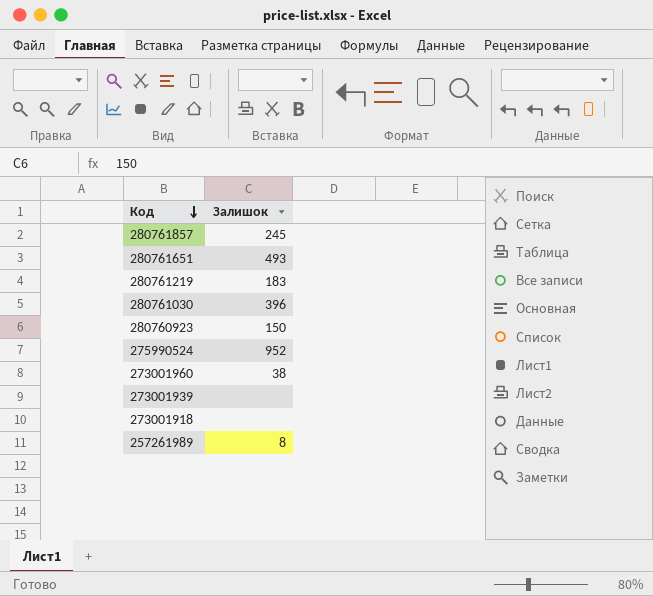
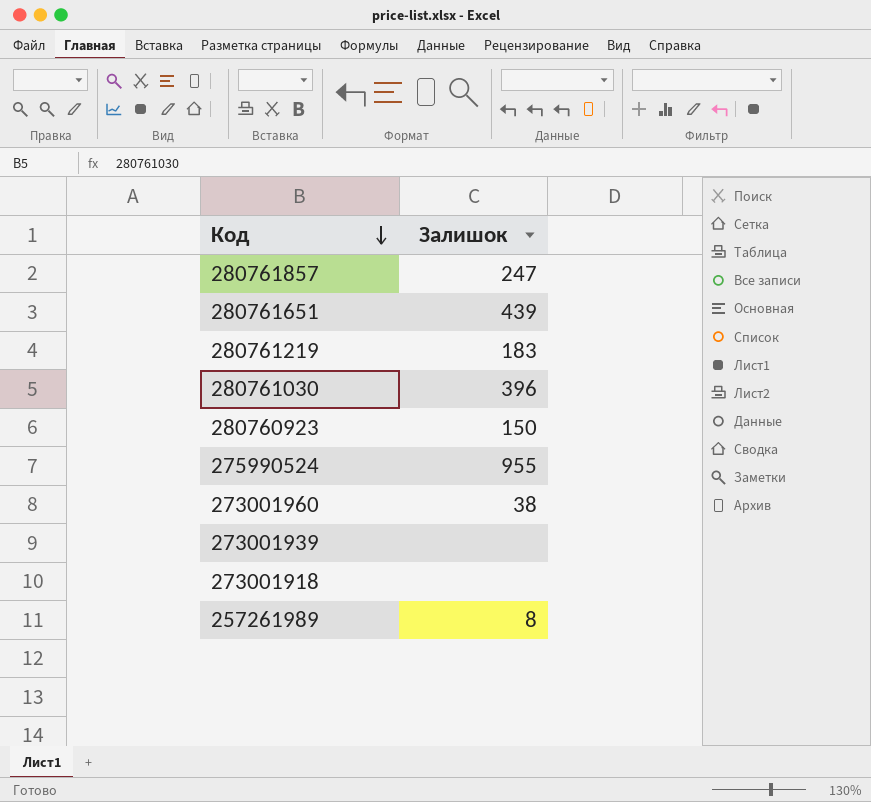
280761857 | Залишок: 245 -> 247
280761651 | Залишок: 493 -> 439
275990524 | Залишок: 952 -> 955

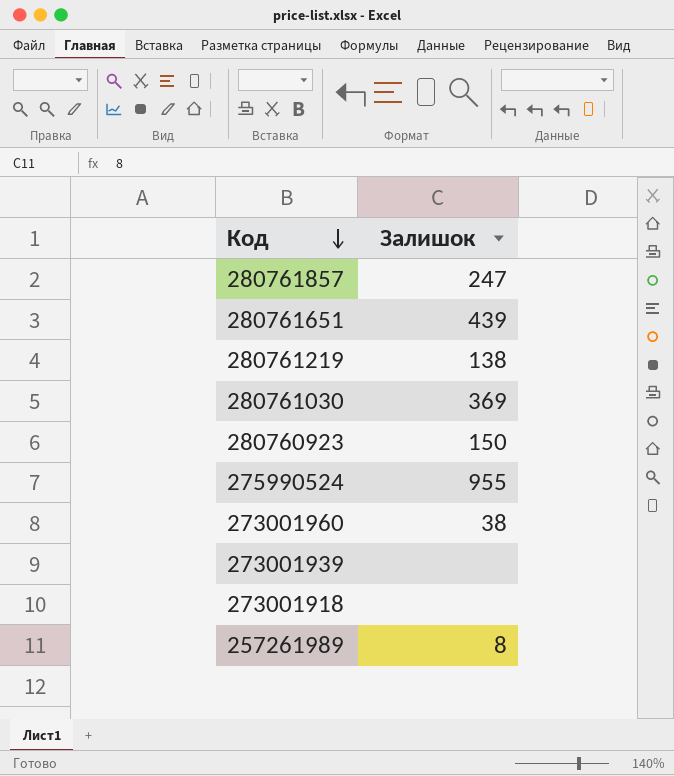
280761219 | Залишок: 183 -> 138
280761030 | Залишок: 396 -> 369

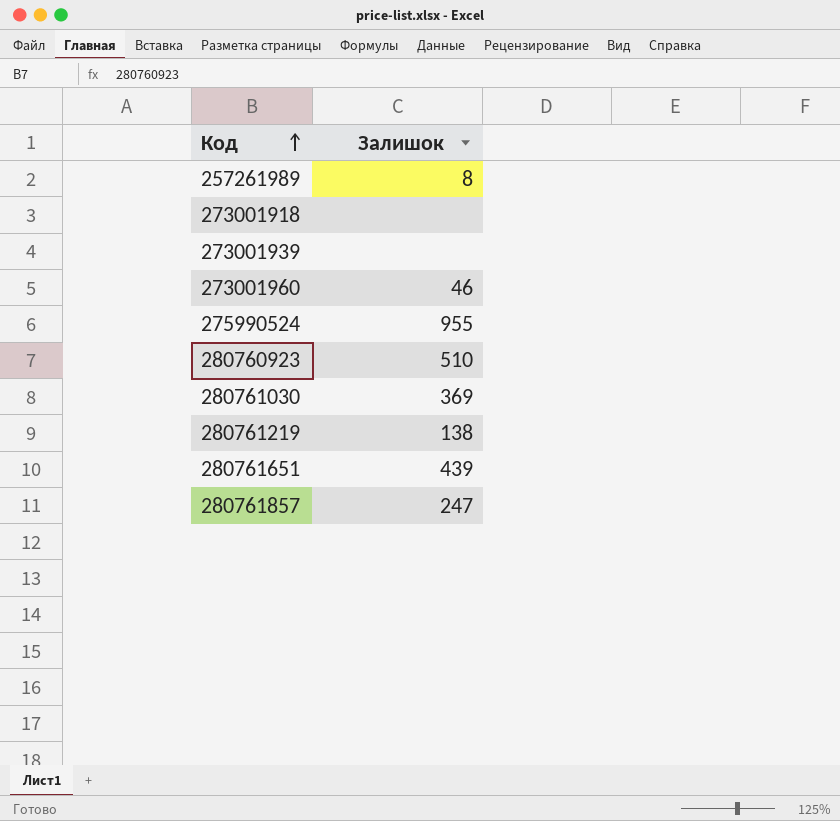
row order: Код descending -> Код ascending
273001960 | Залишок: 38 -> 46
280760923 | Залишок: 150 -> 510

